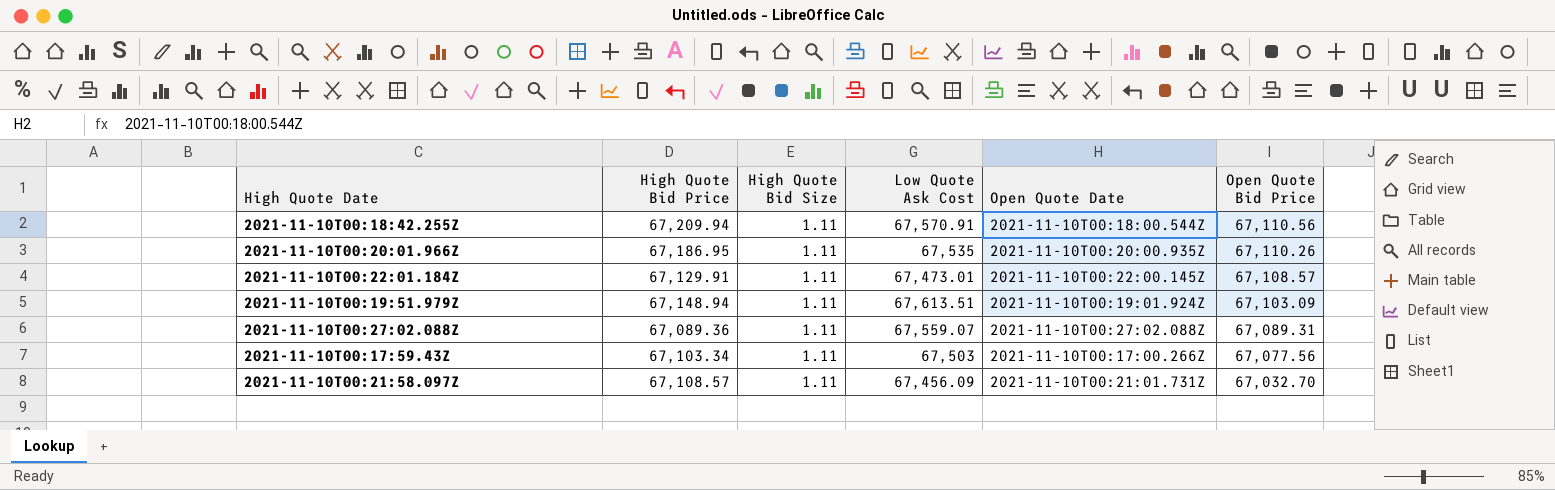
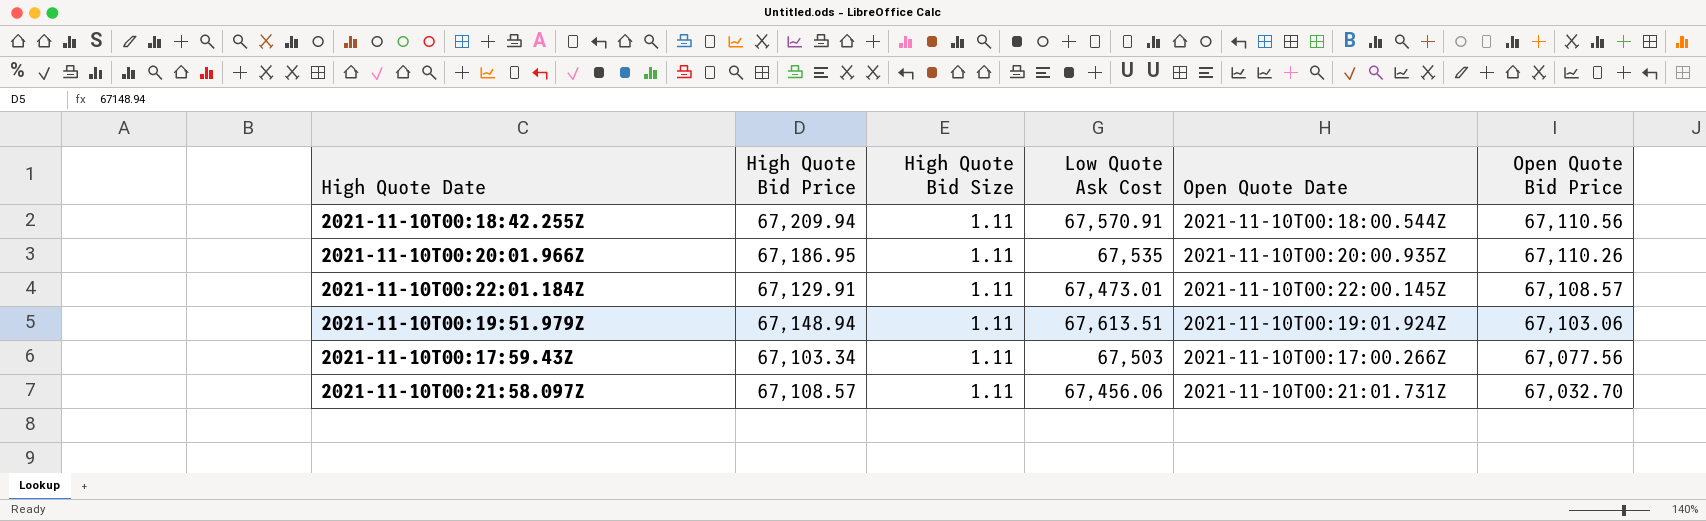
row 2021-11-10T00:27:02.088Z: 67,089.36 | 1.11 | 67,559.07 | 2021-11-10T00:27:02.088Z | 67,089.31 -> none
2021-11-10T00:19:51.979Z | Open Quote Bid Price: 67,103.09 -> 67,103.06
2021-11-10T00:21:58.097Z | Low Quote Ask Cost: 67,456.09 -> 67,456.06

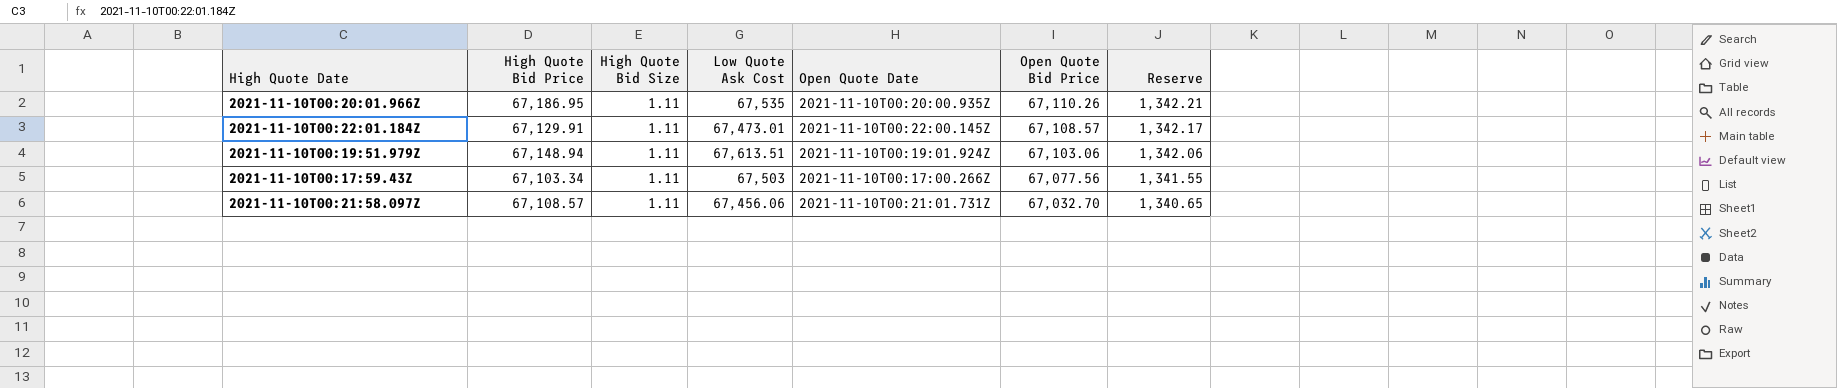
column Reserve | formula: none -> [Open Quote Bid Price] * 0.02
row 2021-11-10T00:18:42.255Z: 67,209.94 | 1.11 | 67,570.91 | 2021-11-10T00:18:00.544Z | 67,110.56 -> none

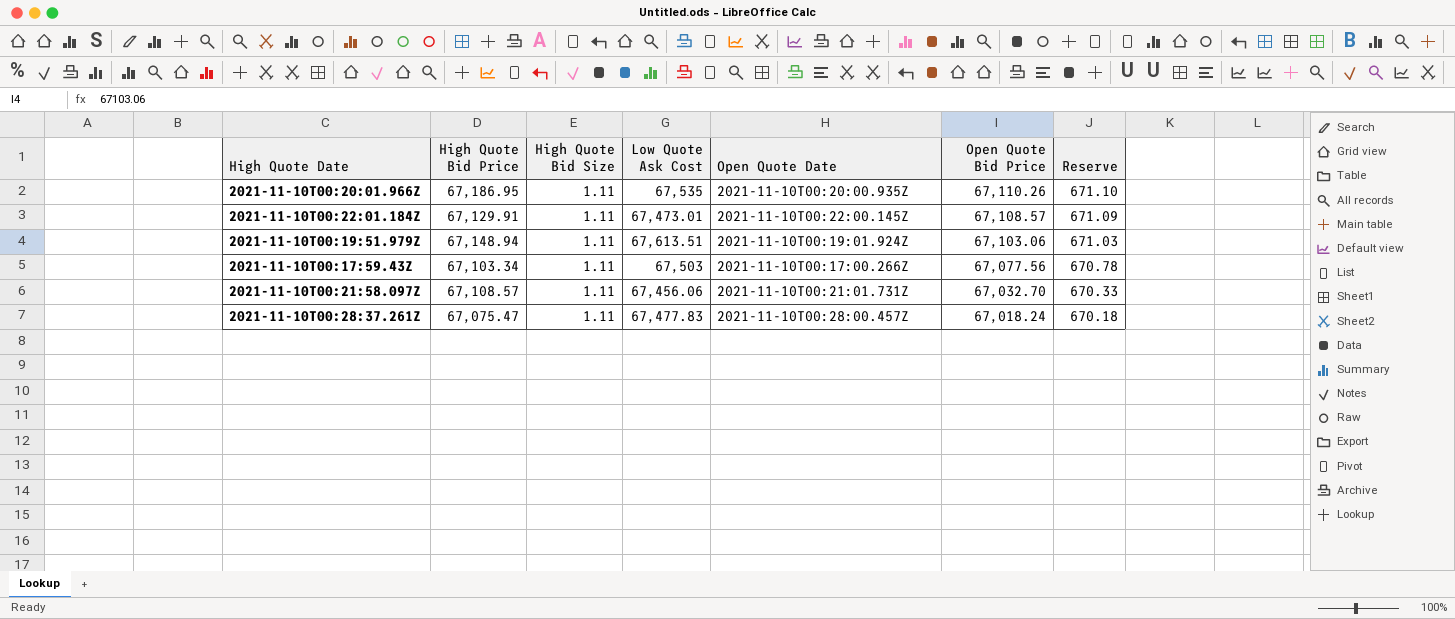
column Reserve | formula: [Open Quote Bid Price] * 0.02 -> [Open Quote Bid Price] * 0.01
row 2021-11-10T00:28:37.261Z: none -> 67,075.47 | 1.11 | 67,477.83 | 2021-11-10T00:28:00.457Z | 67,018.24 | 670.18

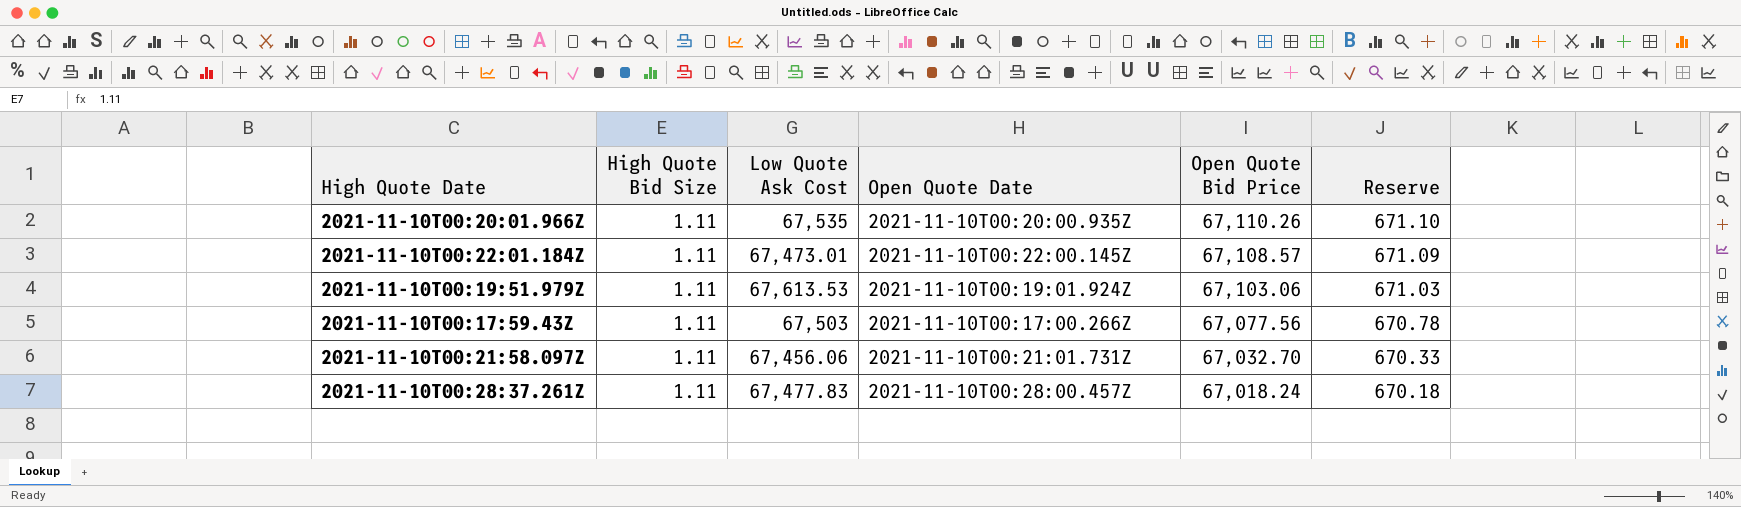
column High Quote Bid Price | position: 2 -> none
2021-11-10T00:19:51.979Z | Low Quote Ask Cost: 67,613.51 -> 67,613.53

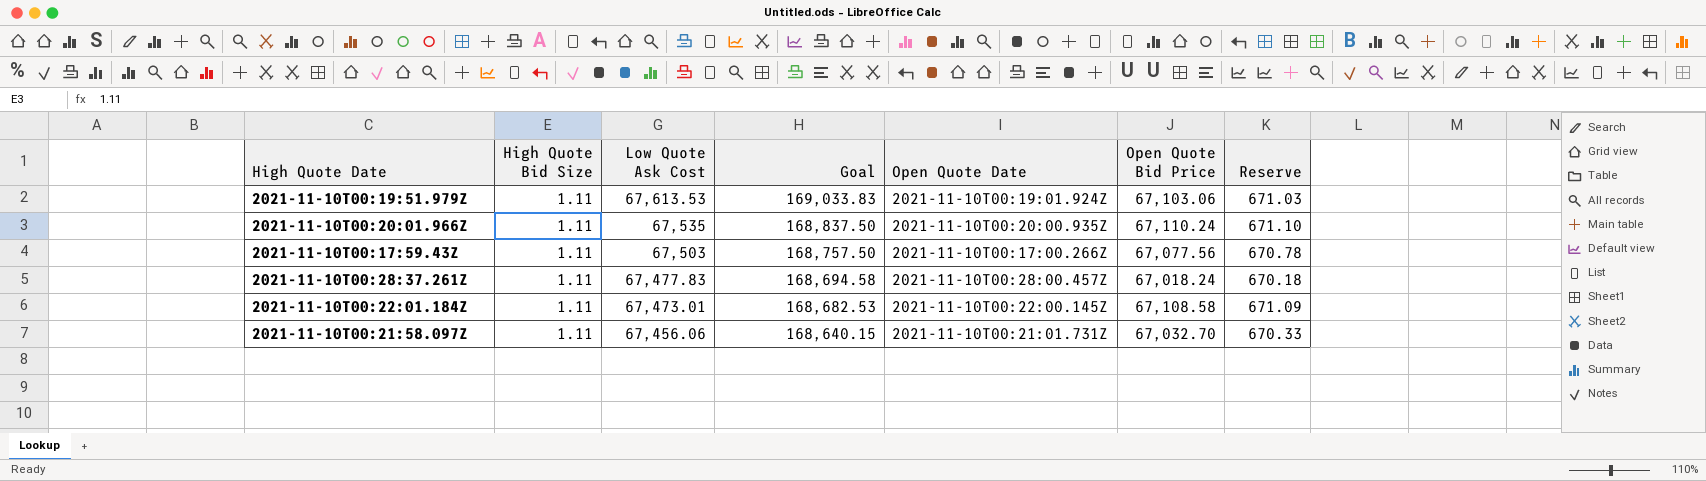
row order: Open Quote Bid Price descending -> Low Quote Ask Cost descending
column Goal | formula: none -> [Low Quote Ask Cost] * 2.5
2021-11-10T00:20:01.966Z | Open Quote Bid Price: 67,110.26 -> 67,110.24
2021-11-10T00:22:01.184Z | Open Quote Bid Price: 67,108.57 -> 67,108.58

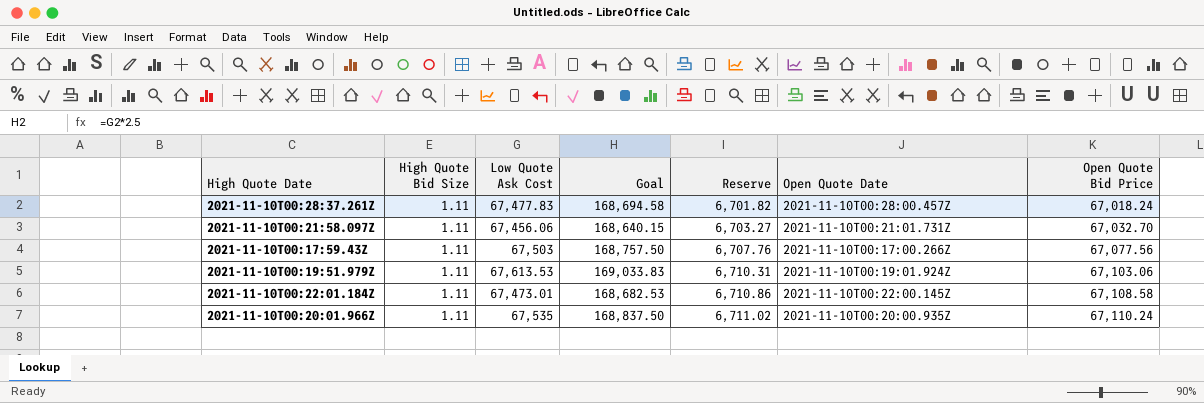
row order: Low Quote Ask Cost descending -> Reserve ascending
column Reserve | formula: [Open Quote Bid Price] * 0.01 -> [Open Quote Bid Price] * 0.1
column Reserve | position: 7 -> 5

